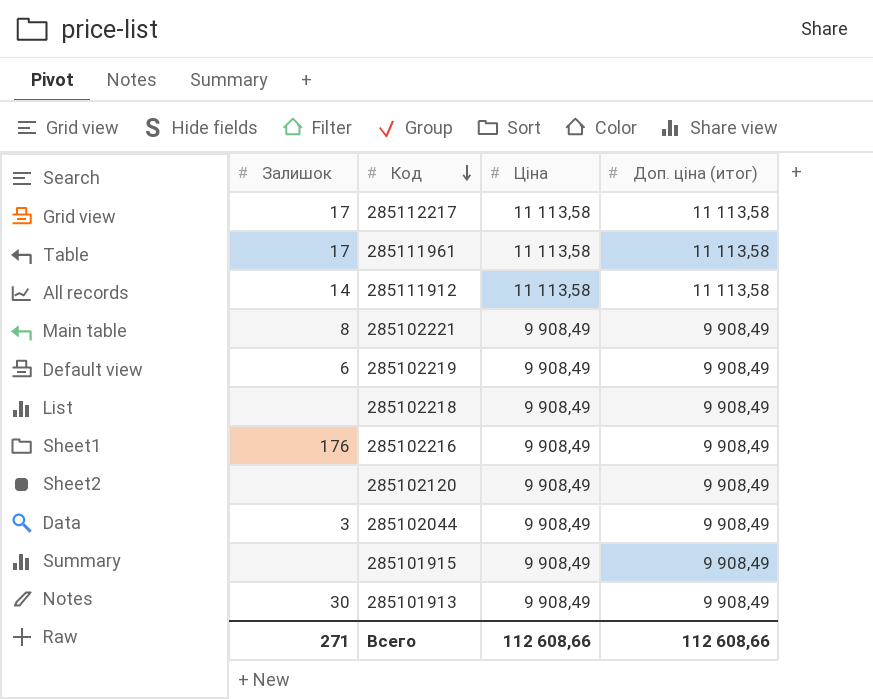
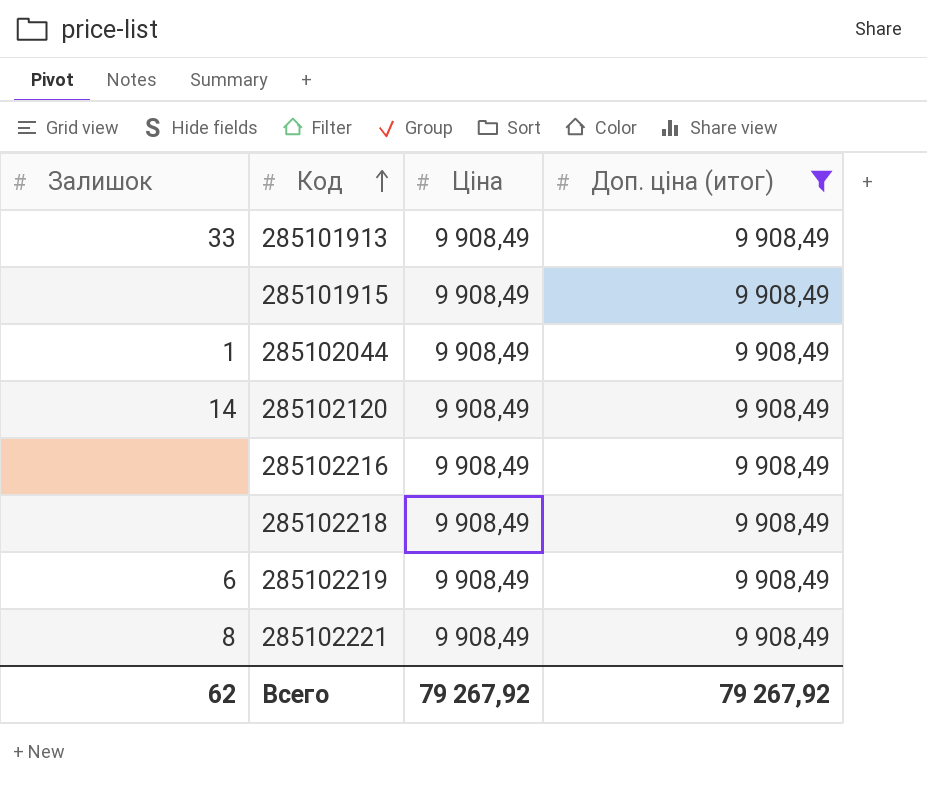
filter: none -> Доп. ціна (итог) = 9 908,49
row order: Код descending -> Код ascending
285101913 | Залишок: 30 -> 33
285102044 | Залишок: 3 -> 1
285102120 | Залишок: none -> 14
285102216 | Залишок: 176 -> none
Всего | Залишок: 271 -> 62
Всего | Ціна: 112 608,66 -> 79 267,92
Всего | Доп. ціна (итог): 112 608,66 -> 79 267,92

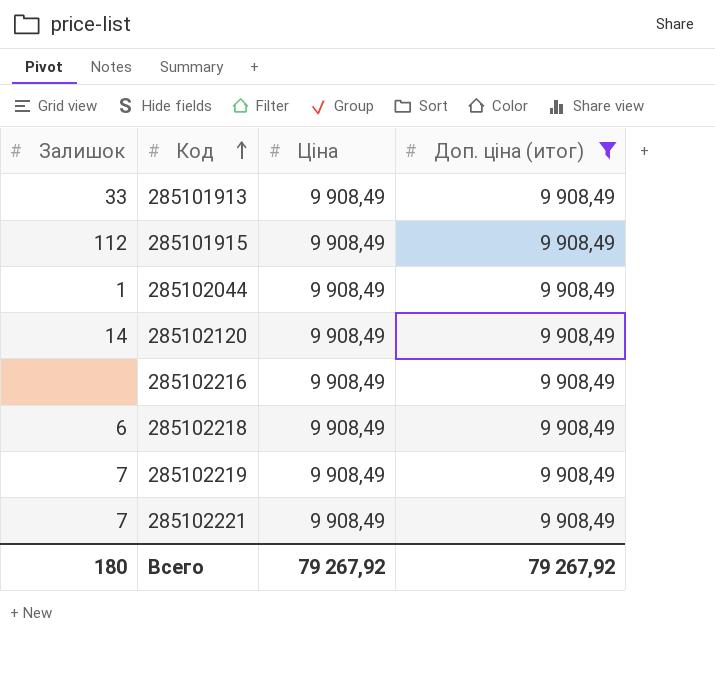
285101915 | Залишок: none -> 112
285102218 | Залишок: none -> 6
285102219 | Залишок: 6 -> 7
285102221 | Залишок: 8 -> 7
Всего | Залишок: 62 -> 180

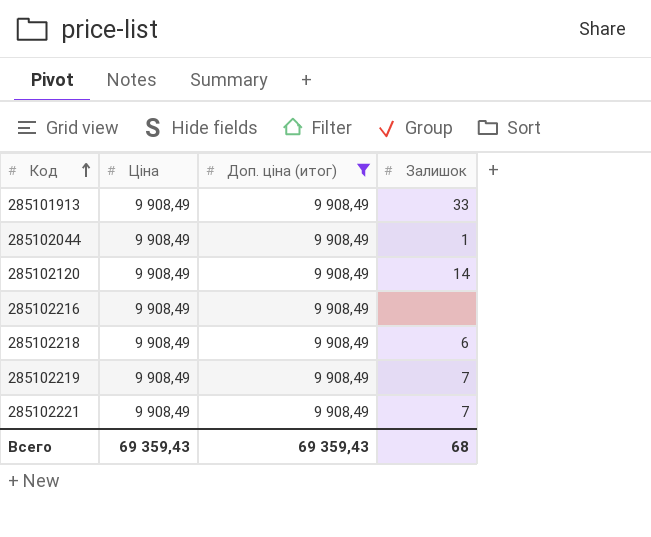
column Залишок | position: 1 -> 4
row 285101915: 112 | 9 908,49 | 9 908,49 -> none
Всего | Ціна: 79 267,92 -> 69 359,43
Всего | Доп. ціна (итог): 79 267,92 -> 69 359,43
Всего | Залишок: 180 -> 68

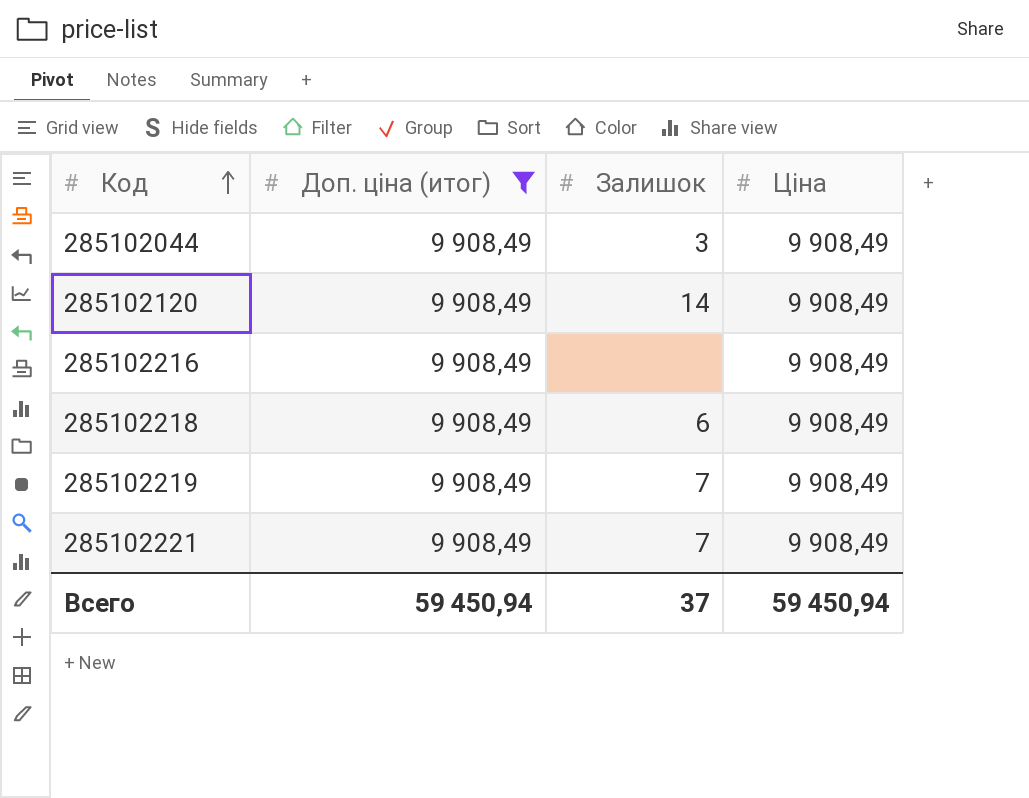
column Ціна | position: 2 -> 4
row 285101913: 9 908,49 | 9 908,49 | 33 -> none
285102044 | Залишок: 1 -> 3
Всего | Доп. ціна (итог): 69 359,43 -> 59 450,94
Всего | Залишок: 68 -> 37
Всего | Ціна: 69 359,43 -> 59 450,94

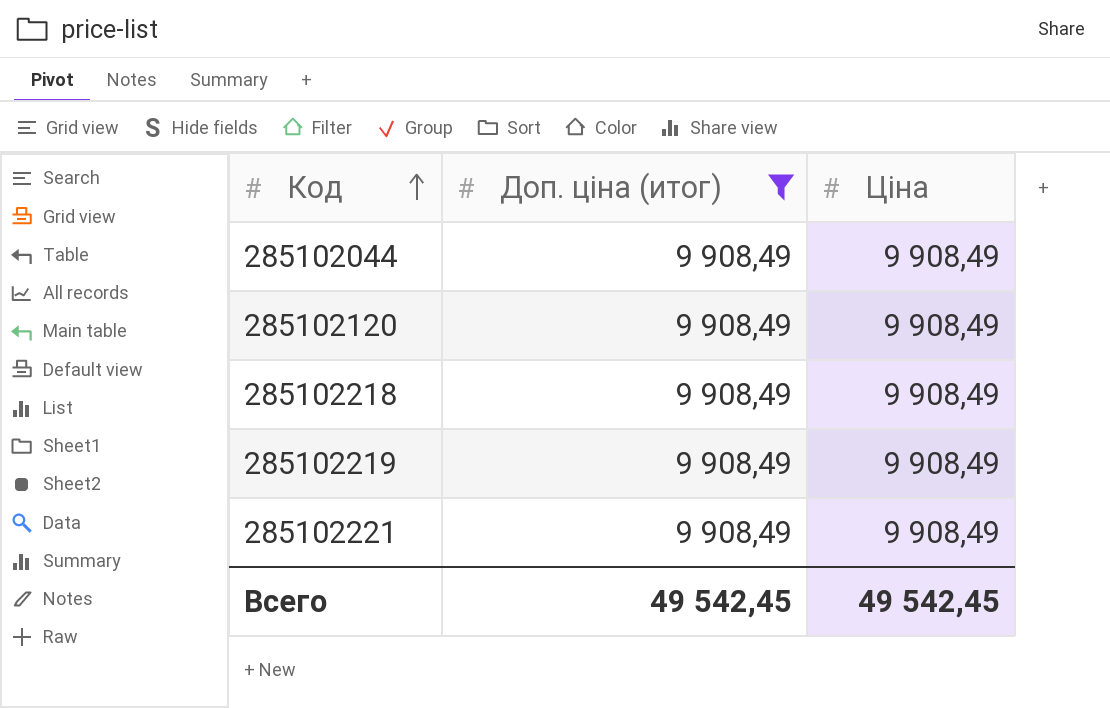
column Залишок | position: 3 -> none
row 285102216: 9 908,49 | none | 9 908,49 -> none
Всего | Доп. ціна (итог): 59 450,94 -> 49 542,45
Всего | Ціна: 59 450,94 -> 49 542,45

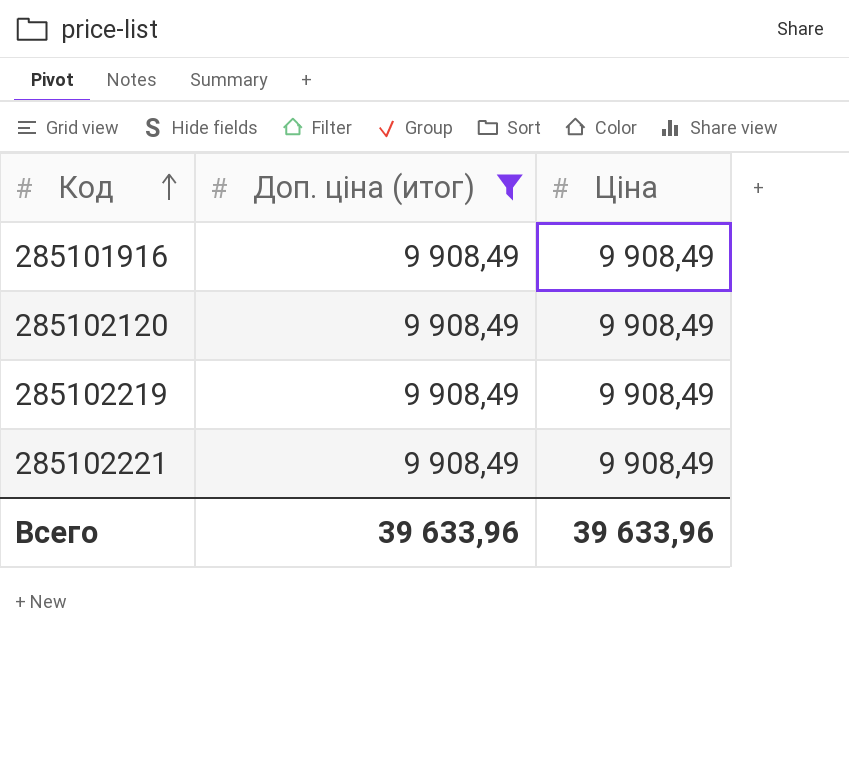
row 285102044: 9 908,49 | 9 908,49 -> none
row 285102218: 9 908,49 | 9 908,49 -> none
row 285101916: none -> 9 908,49 | 9 908,49
Всего | Доп. ціна (итог): 49 542,45 -> 39 633,96
Всего | Ціна: 49 542,45 -> 39 633,96

